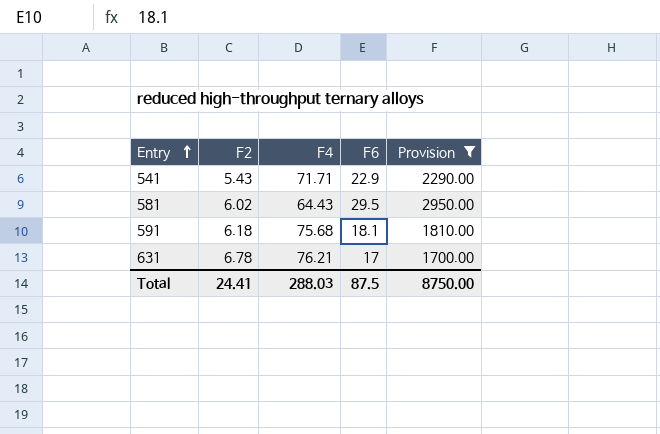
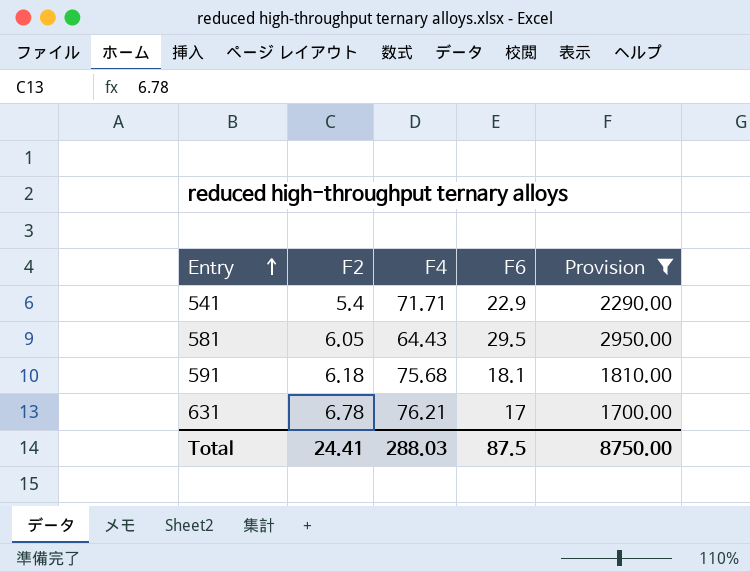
541 | F2: 5.43 -> 5.4
581 | F2: 6.02 -> 6.05

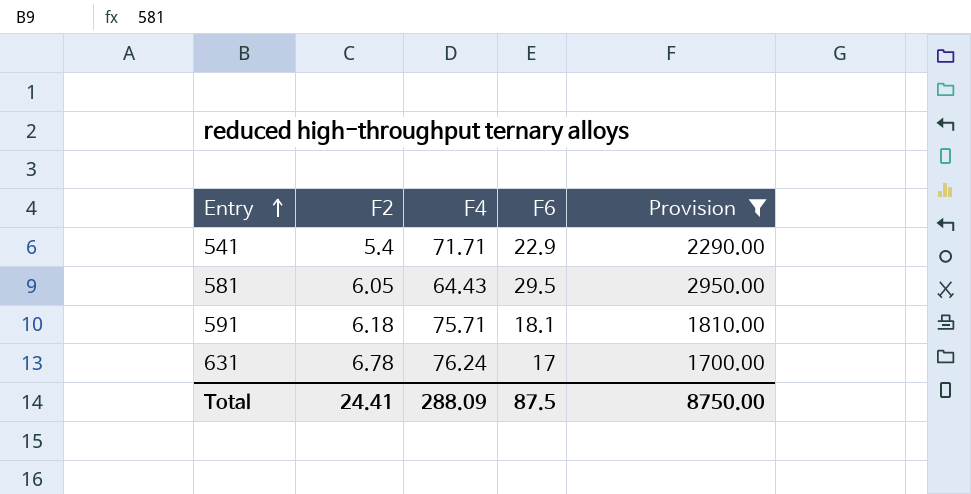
591 | F4: 75.68 -> 75.71
631 | F4: 76.21 -> 76.24
Total | F4: 288.03 -> 288.09

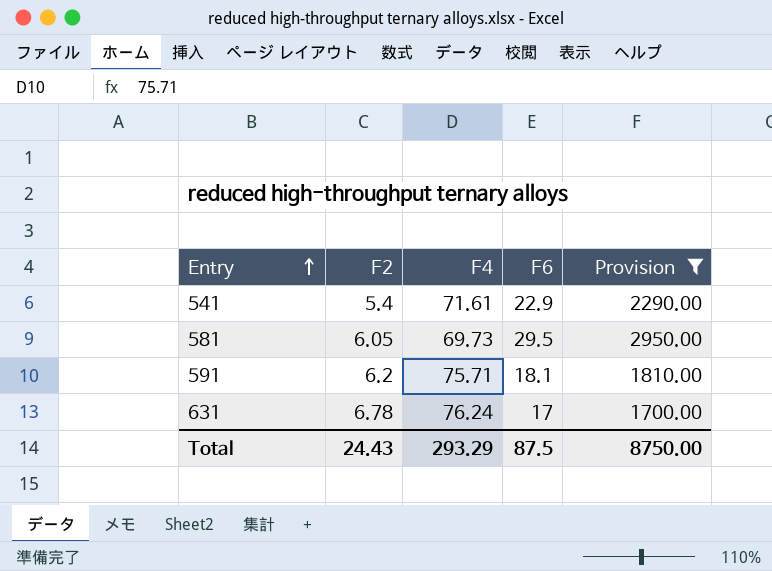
541 | F4: 71.71 -> 71.61
581 | F4: 64.43 -> 69.73
591 | F2: 6.18 -> 6.2
Total | F2: 24.41 -> 24.43
Total | F4: 288.09 -> 293.29

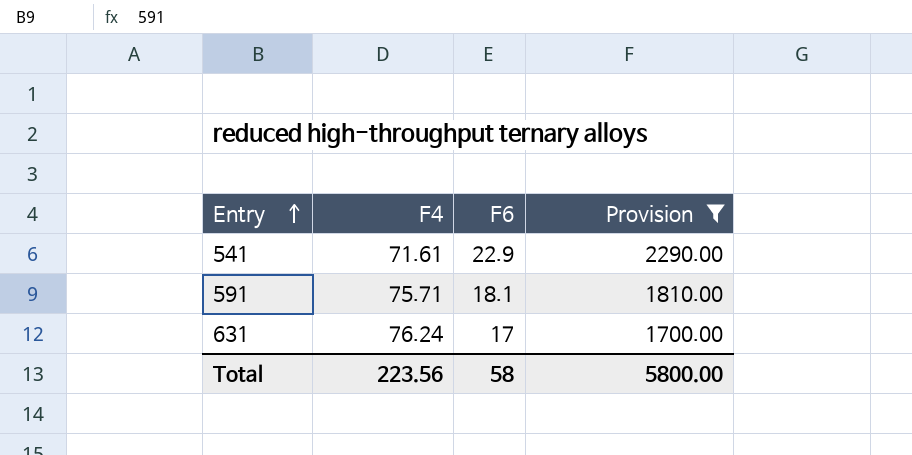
column F2 | position: 2 -> none
row 581: 6.05 | 69.73 | 29.5 | 2950.00 -> none
Total | F4: 293.29 -> 223.56
Total | F6: 87.5 -> 58
Total | Provision: 8750.00 -> 5800.00

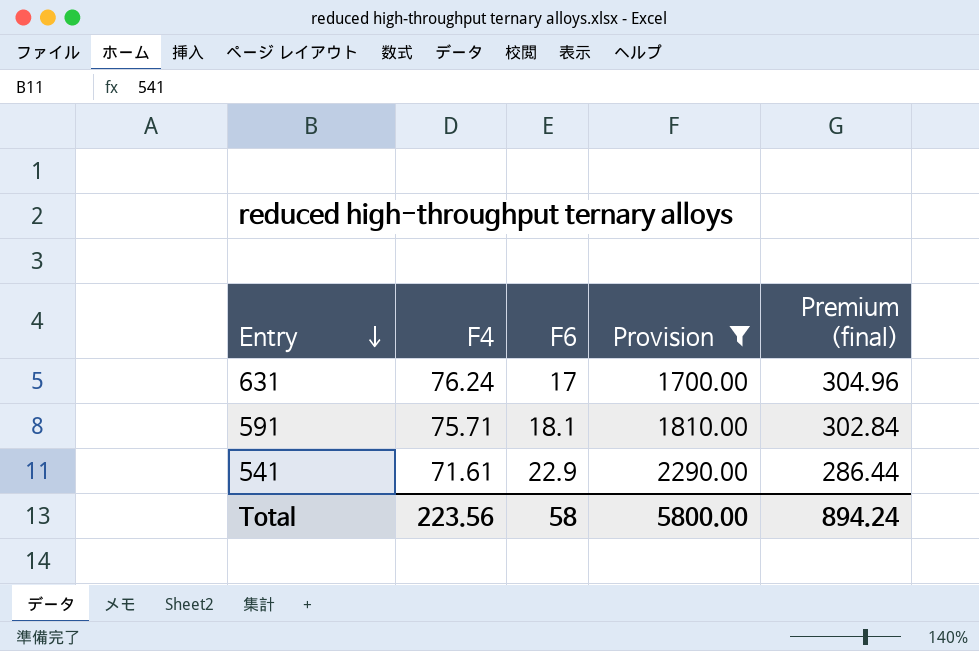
row order: Entry ascending -> Entry descending
column Premium (final) | formula: none -> [F4] * 4

